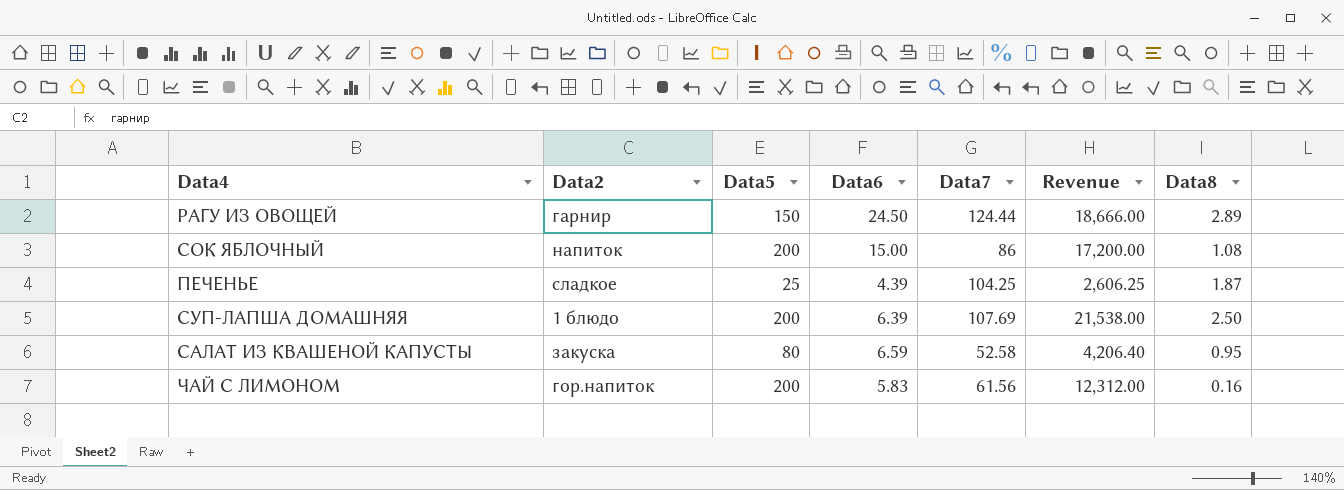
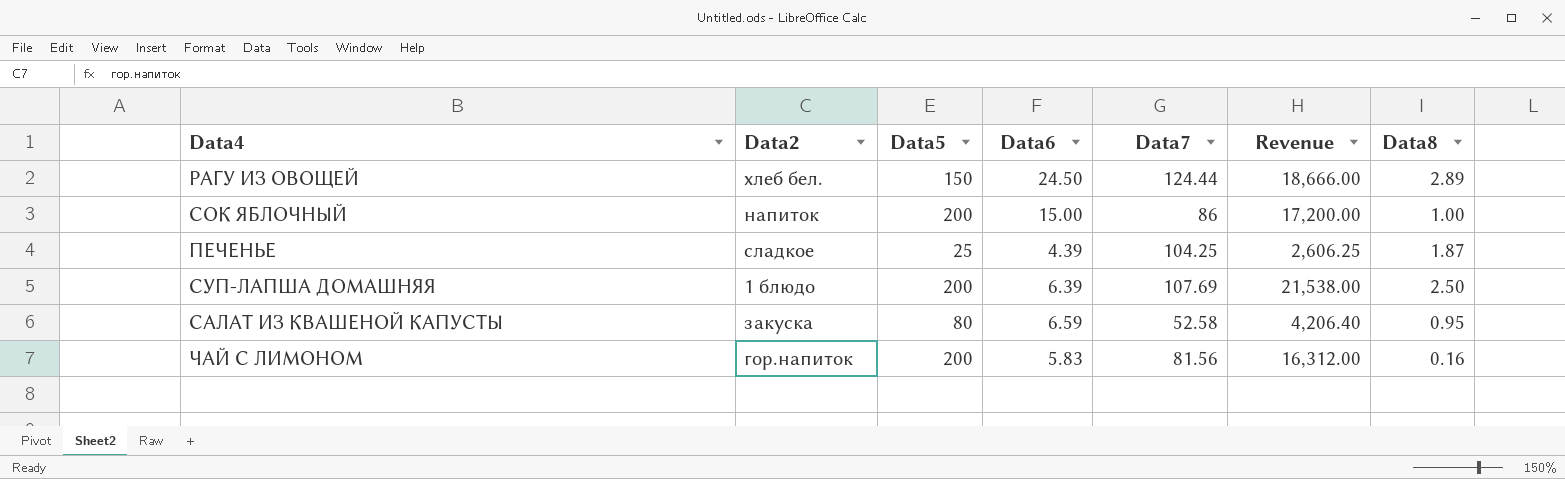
РАГУ ИЗ ОВОЩЕЙ | Data2: гарнир -> хлеб бел.
СОК ЯБЛОЧНЫЙ | Data8: 1.08 -> 1.00
ЧАЙ С ЛИМОНОМ | Data7: 61.56 -> 81.56
ЧАЙ С ЛИМОНОМ | Revenue: 12,312.00 -> 16,312.00

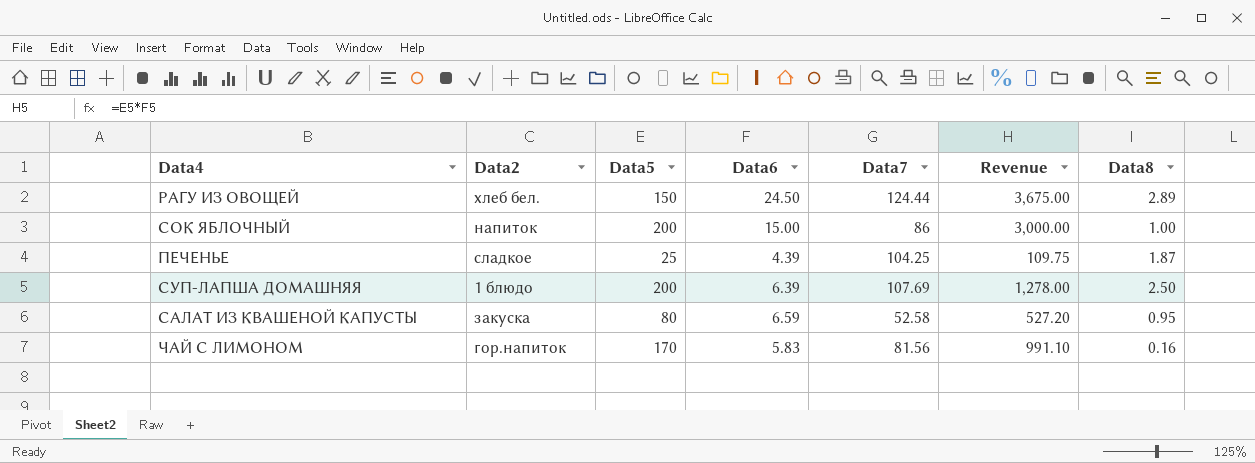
column Revenue | formula: [Data5] * [Data7] -> [Data5] * [Data6]
ЧАЙ С ЛИМОНОМ | Data5: 200 -> 170

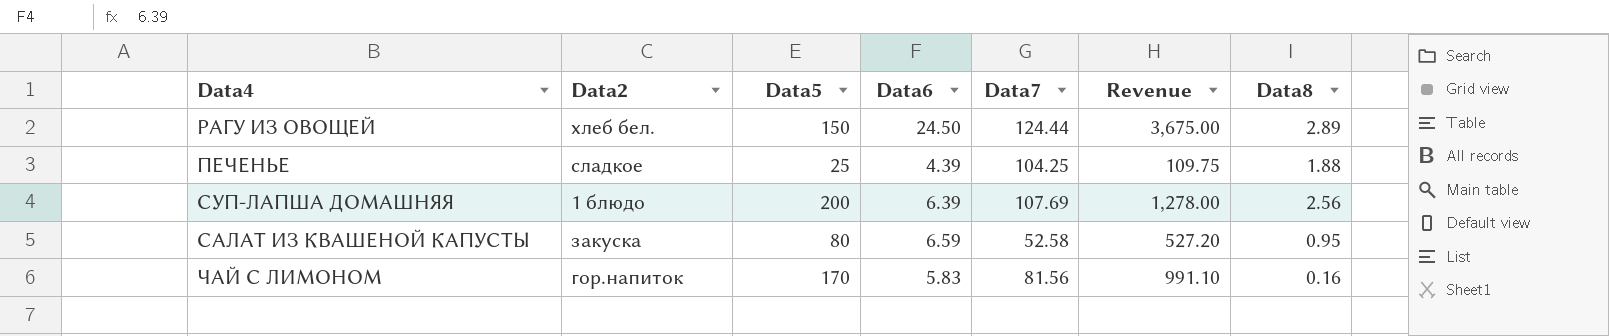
row СОК ЯБЛОЧНЫЙ: напиток | 200 | 15.00 | 86 | 3,000.00 | 1.00 -> none
ПЕЧЕНЬЕ | Data8: 1.87 -> 1.88
СУП-ЛАПША ДОМАШНЯЯ | Data8: 2.50 -> 2.56

